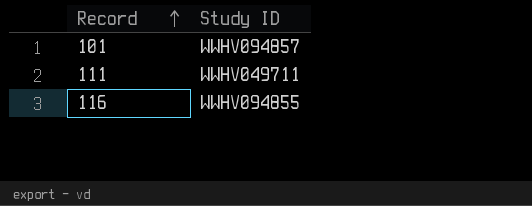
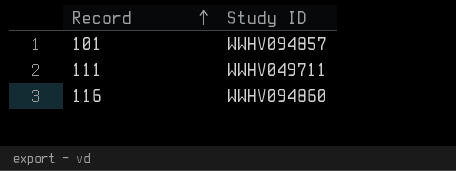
116 | Study ID: WWHV094855 -> WWHV094860

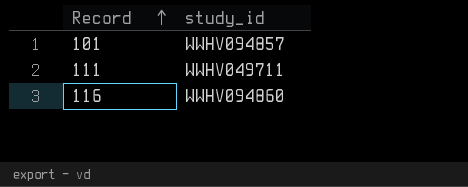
column name: Study ID -> study_id

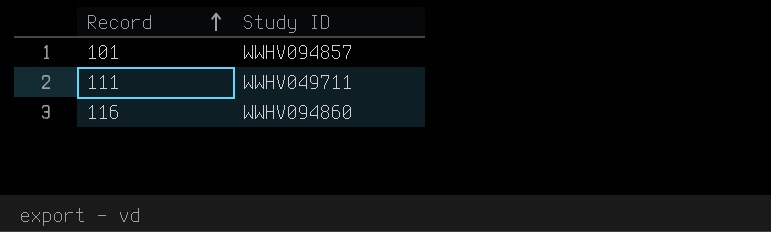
column name: study_id -> Study ID

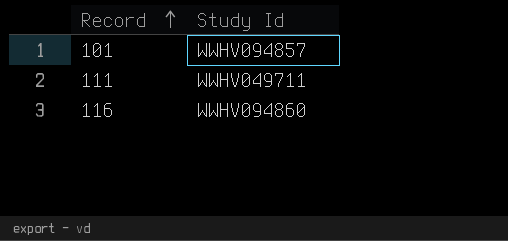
column name: Study ID -> Study Id

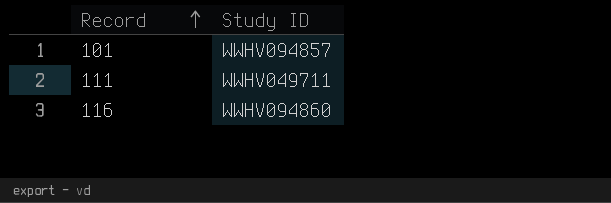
column name: Study Id -> Study ID

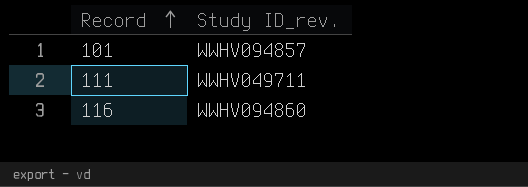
column name: Study ID -> Study ID_rev.

